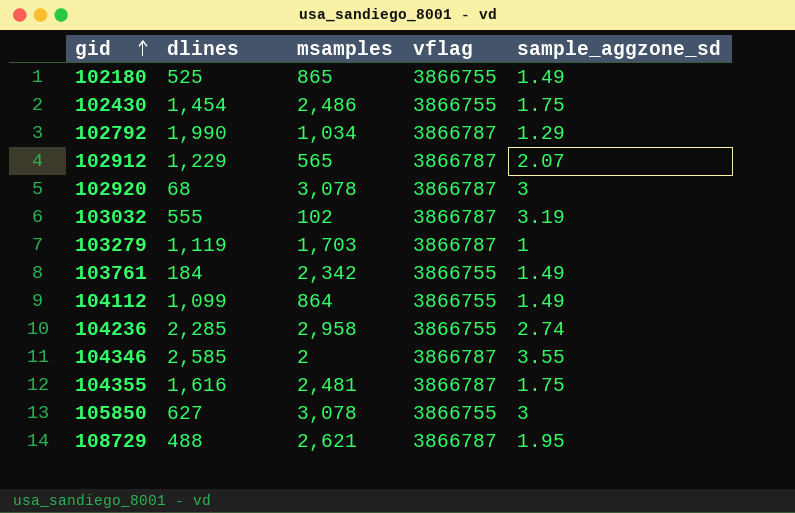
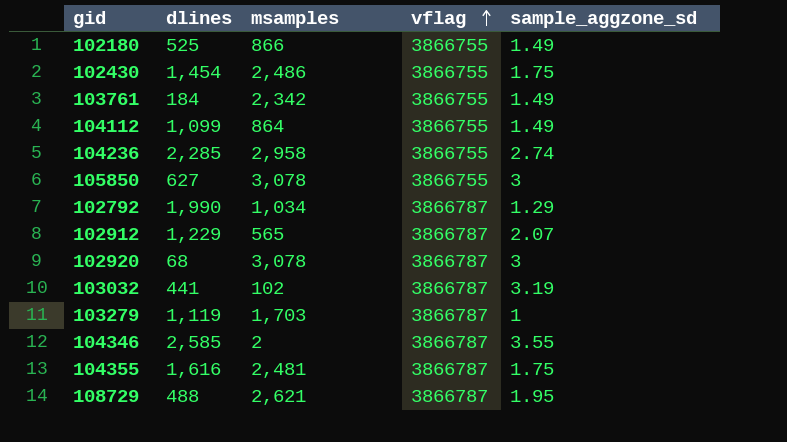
row order: gid ascending -> vflag ascending
102180 | msamples: 865 -> 866
103032 | dlines: 555 -> 441

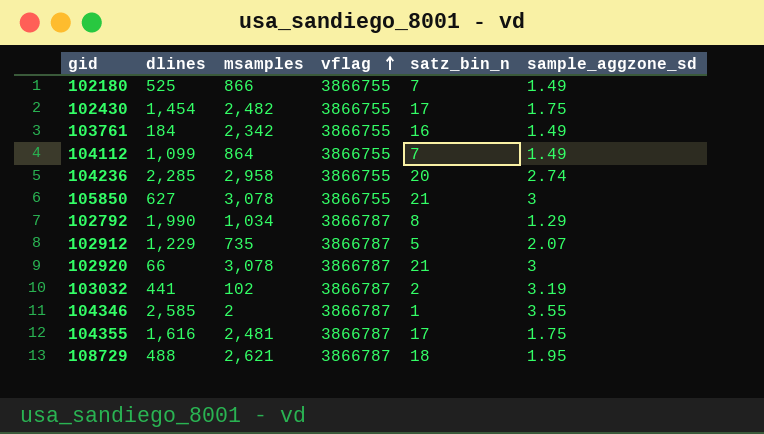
column satz_bin_n | position: none -> 5
row 103279: 1,119 | 1,703 | 3866787 | 1 -> none
102430 | msamples: 2,486 -> 2,482
102912 | msamples: 565 -> 735
102920 | dlines: 68 -> 66

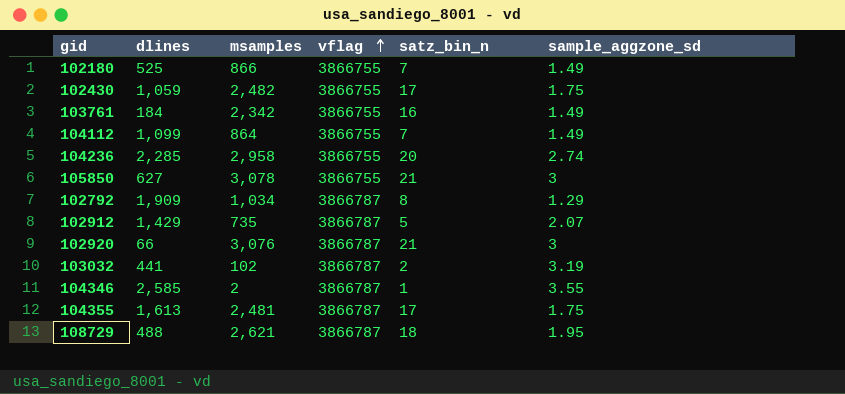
102430 | dlines: 1,454 -> 1,059
102792 | dlines: 1,990 -> 1,909
102912 | dlines: 1,229 -> 1,429
102920 | msamples: 3,078 -> 3,076
104355 | dlines: 1,616 -> 1,613

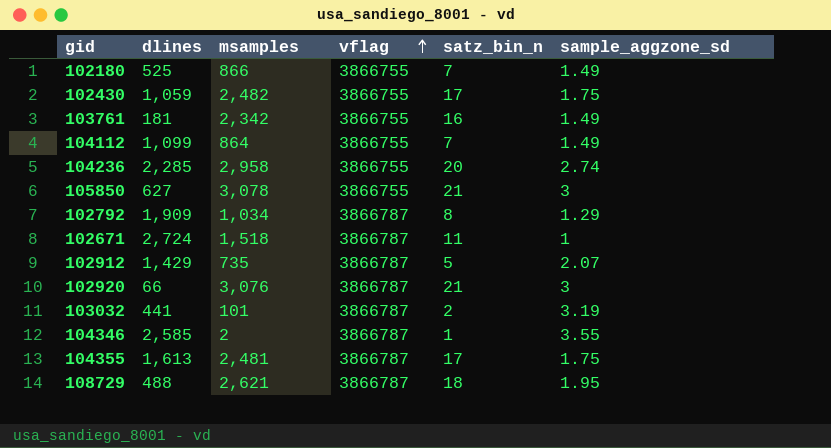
103761 | dlines: 184 -> 181
row 102671: none -> 2,724 | 1,518 | 3866787 | 11 | 1
103032 | msamples: 102 -> 101

